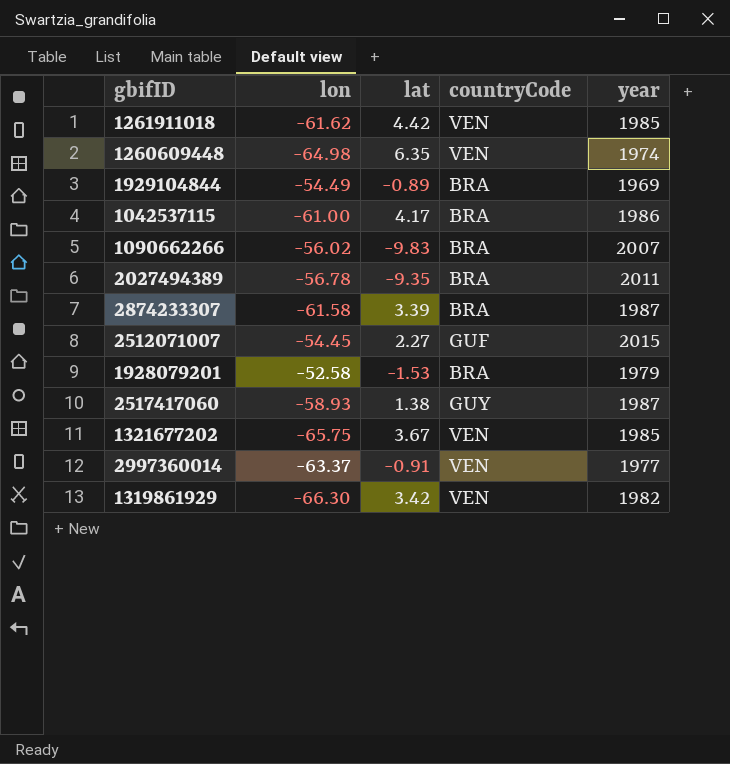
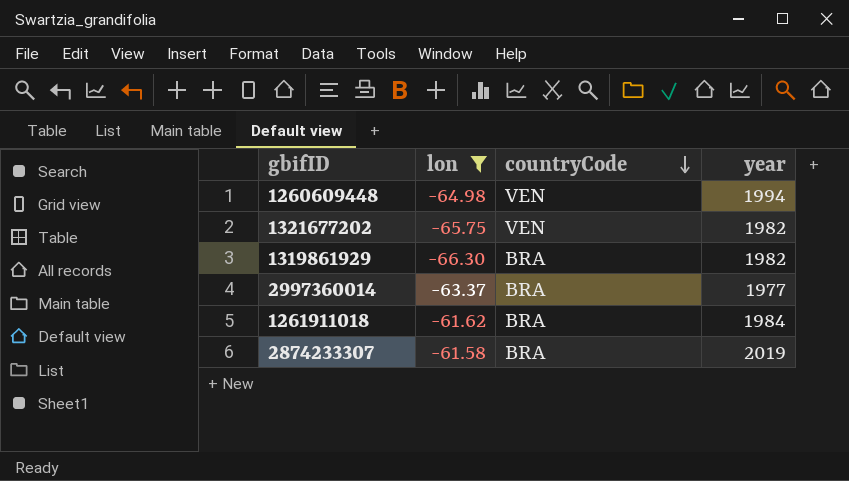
filter: none -> lon <= -61.58
row order: none -> countryCode descending
column lat | position: 3 -> none
1260609448 | year: 1974 -> 1994
1321677202 | year: 1985 -> 1982
1319861929 | countryCode: VEN -> BRA
2997360014 | countryCode: VEN -> BRA
1261911018 | countryCode: VEN -> BRA
1261911018 | year: 1985 -> 1984
2874233307 | year: 1987 -> 2019

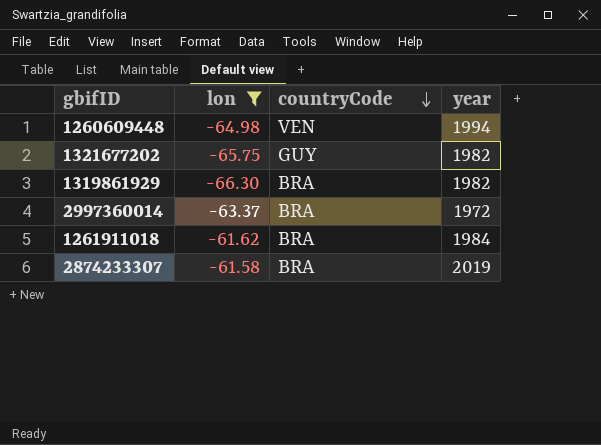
1321677202 | countryCode: VEN -> GUY
2997360014 | year: 1977 -> 1972

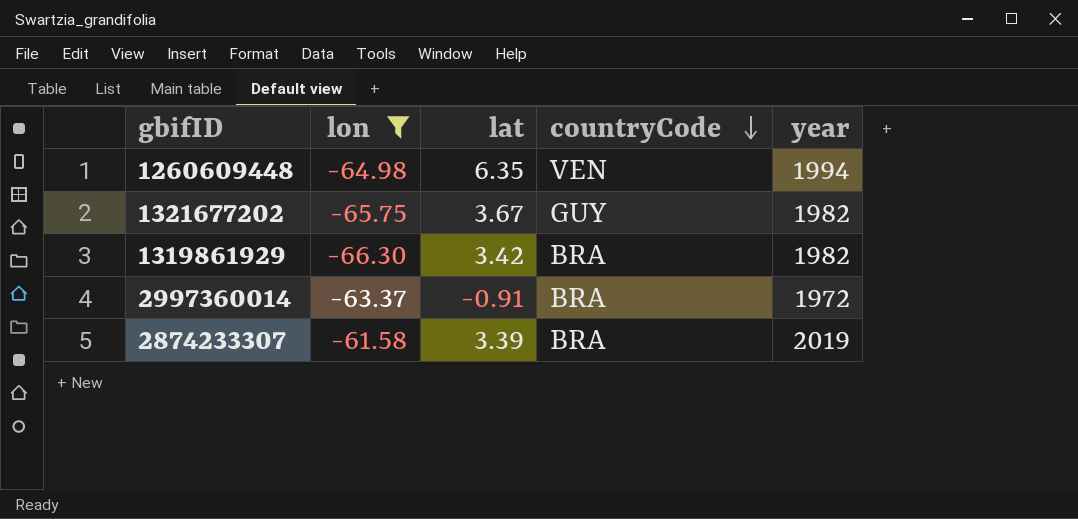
column lat | position: none -> 3
row 1261911018: -61.62 | BRA | 1984 -> none

